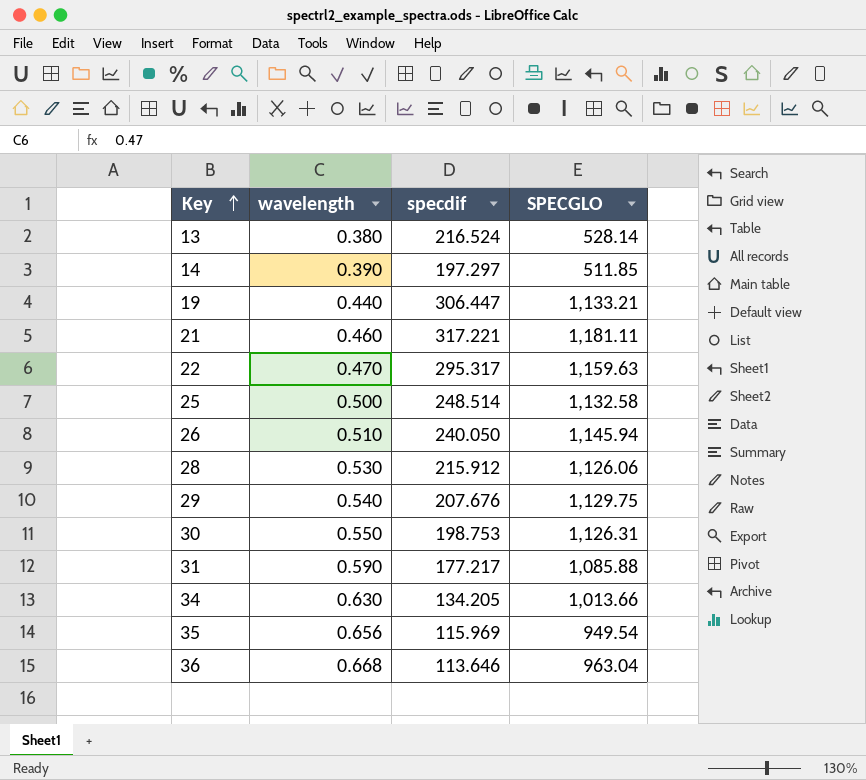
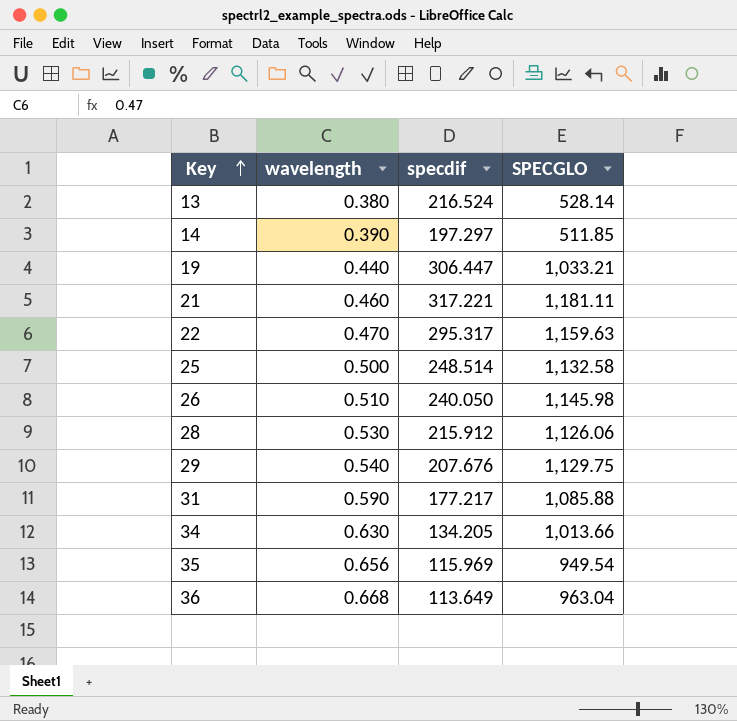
row 30: 0.550 | 198.753 | 1,126.31 -> none
19 | SPECGLO: 1,133.21 -> 1,033.21
26 | SPECGLO: 1,145.94 -> 1,145.98
36 | specdif: 113.646 -> 113.649

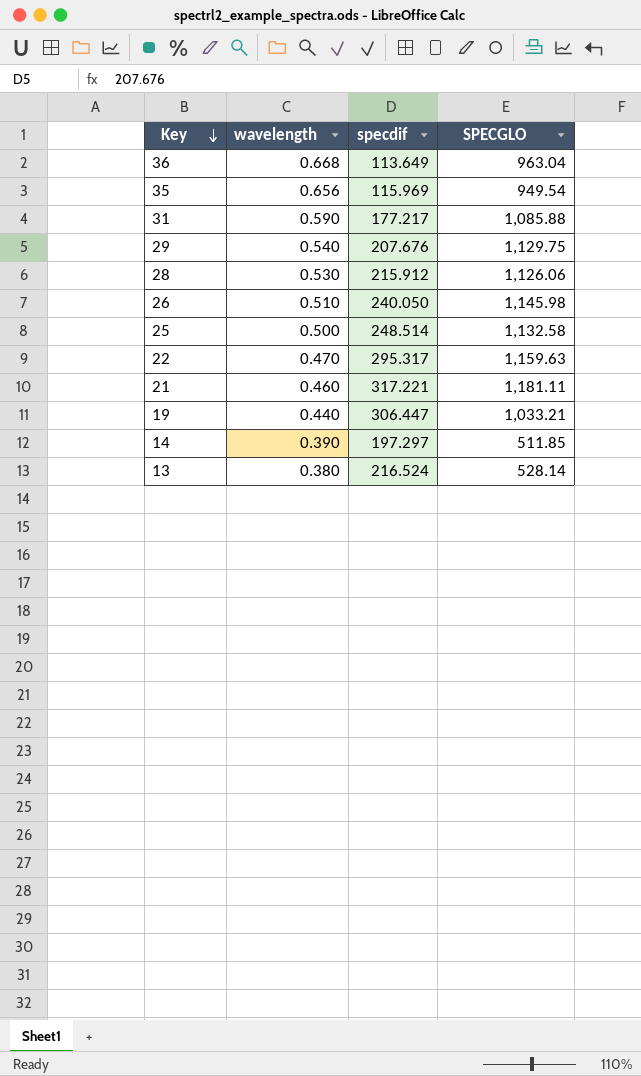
row order: Key ascending -> Key descending
row 34: 0.630 | 134.205 | 1,013.66 -> none

